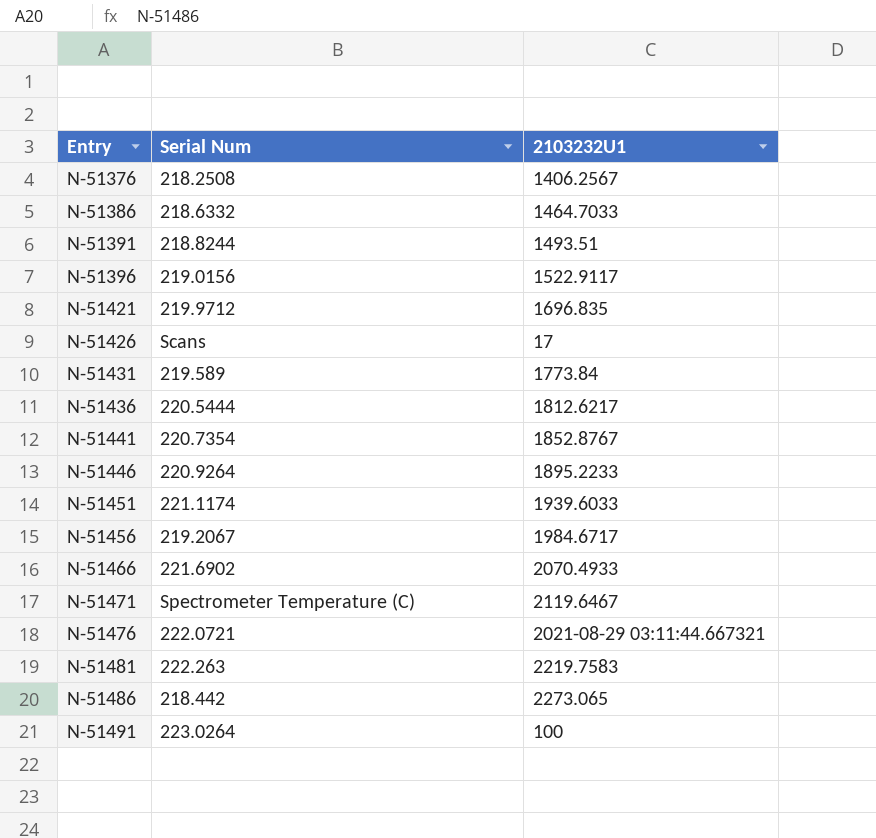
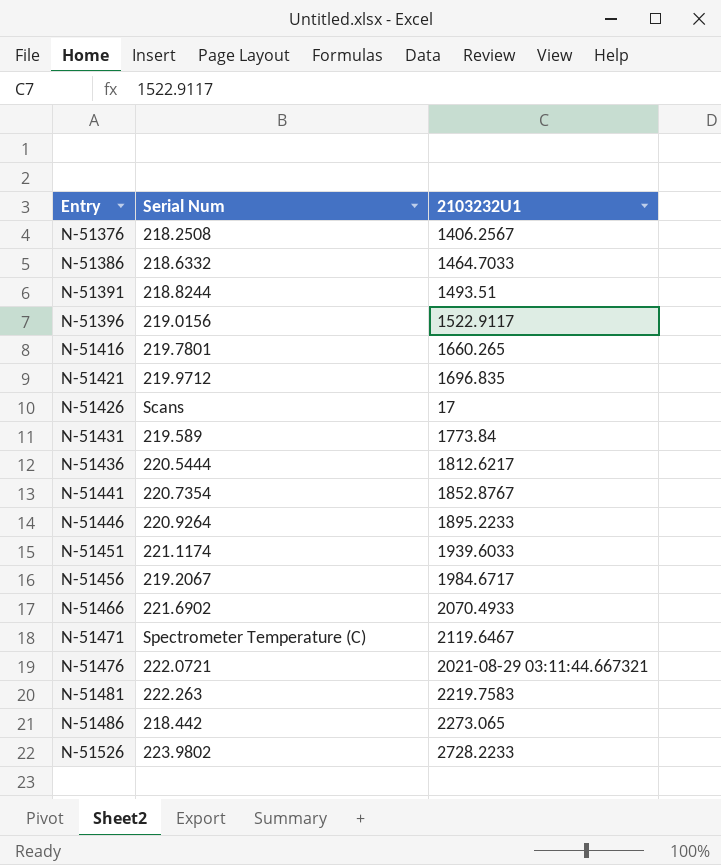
row N-51491: 223.0264 | 100 -> none
row N-51416: none -> 219.7801 | 1660.265
row N-51526: none -> 223.9802 | 2728.2233

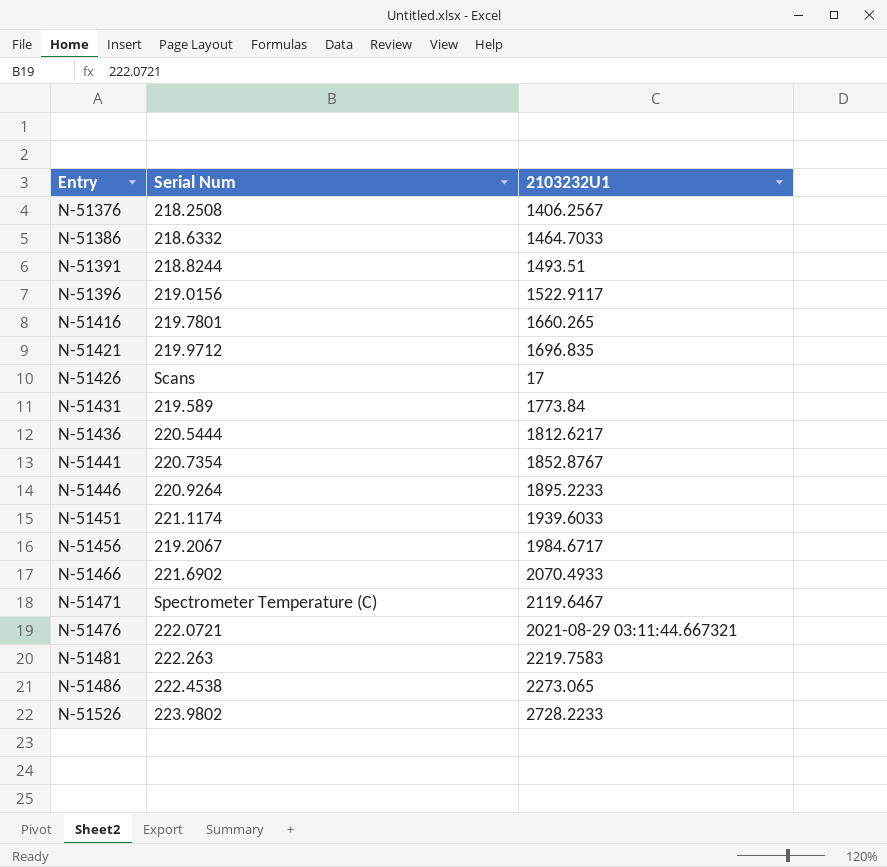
N-51486 | Serial Num: 218.442 -> 222.4538

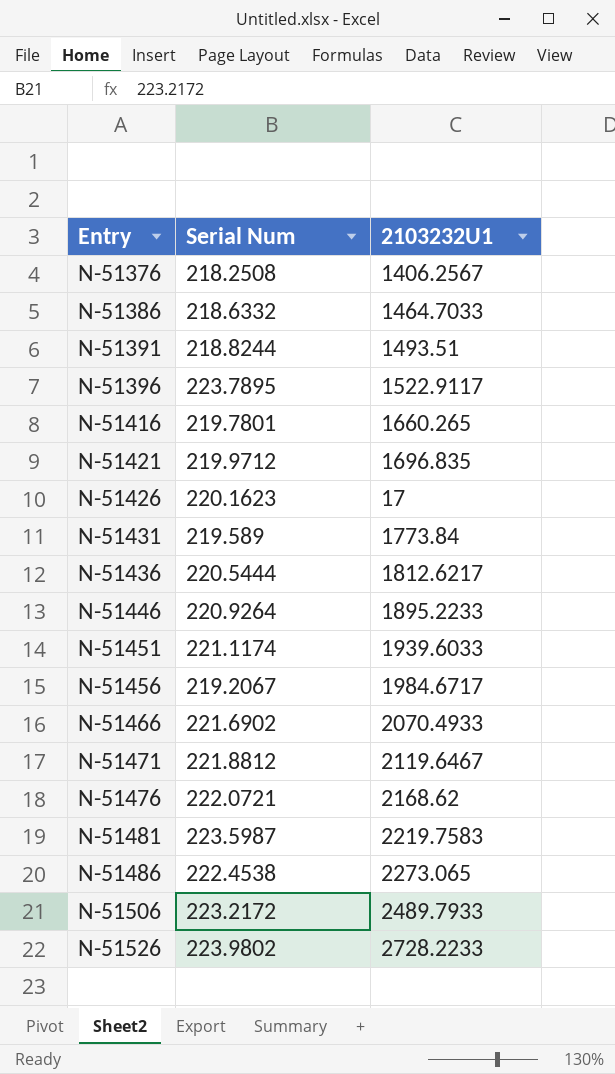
row N-51441: 220.7354 | 1852.8767 -> none
N-51396 | Serial Num: 219.0156 -> 223.7895
N-51426 | Serial Num: Scans -> 220.1623
N-51471 | Serial Num: Spectrometer Temperature (C) -> 221.8812
N-51476 | 2103232U1: 2021-08-29 03:11:44.667321 -> 2168.62
N-51481 | Serial Num: 222.263 -> 223.5987
row N-51506: none -> 223.2172 | 2489.7933

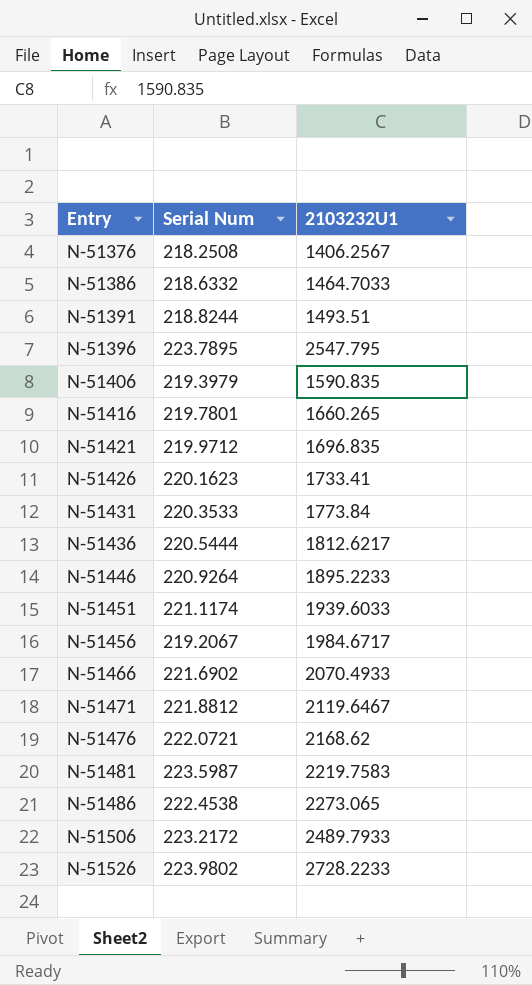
N-51396 | 2103232U1: 1522.9117 -> 2547.795
row N-51406: none -> 219.3979 | 1590.835
N-51426 | 2103232U1: 17 -> 1733.41
N-51431 | Serial Num: 219.589 -> 220.3533

